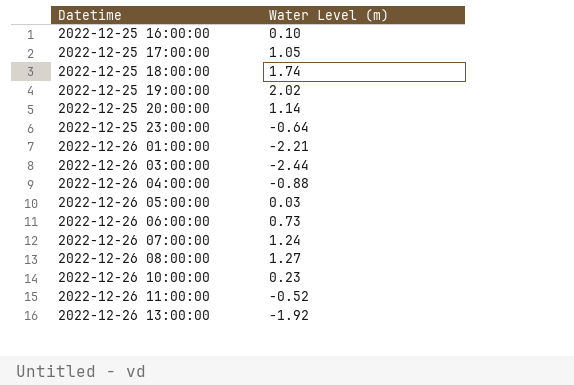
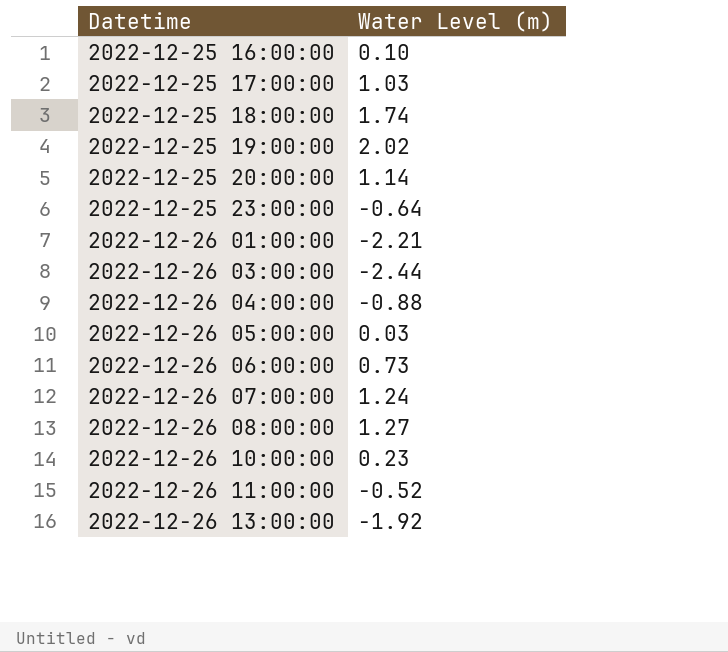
2022-12-25 17:00:00 | Water Level (m): 1.05 -> 1.03

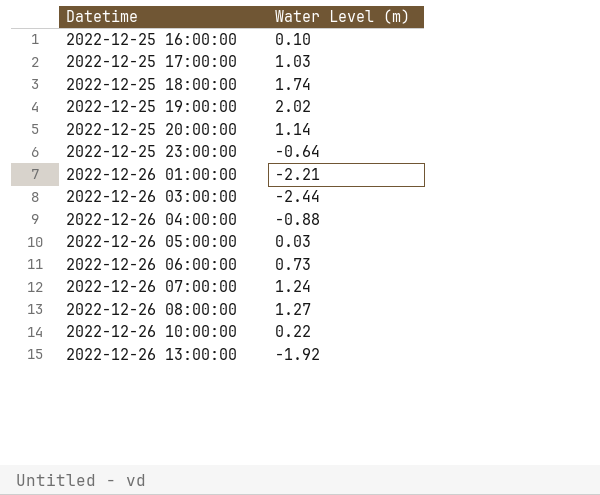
row 2022-12-26 11:00:00: -0.52 -> none
2022-12-26 10:00:00 | Water Level (m): 0.23 -> 0.22

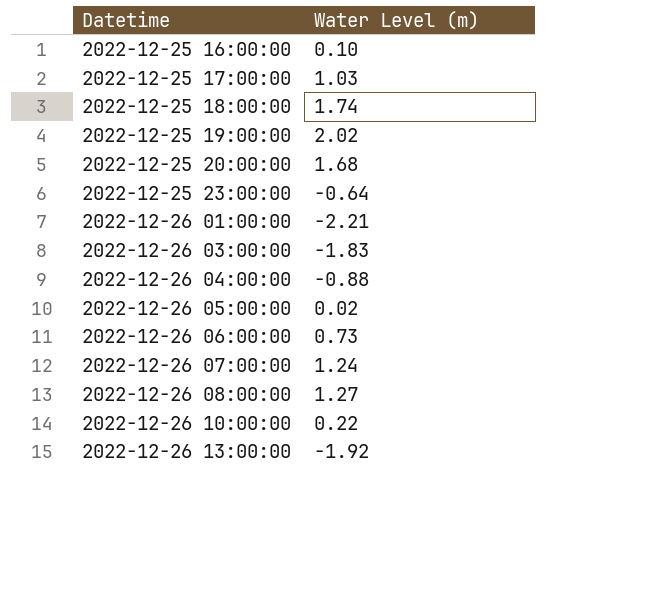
2022-12-25 20:00:00 | Water Level (m): 1.14 -> 1.68
2022-12-26 03:00:00 | Water Level (m): -2.44 -> -1.83
2022-12-26 05:00:00 | Water Level (m): 0.03 -> 0.02

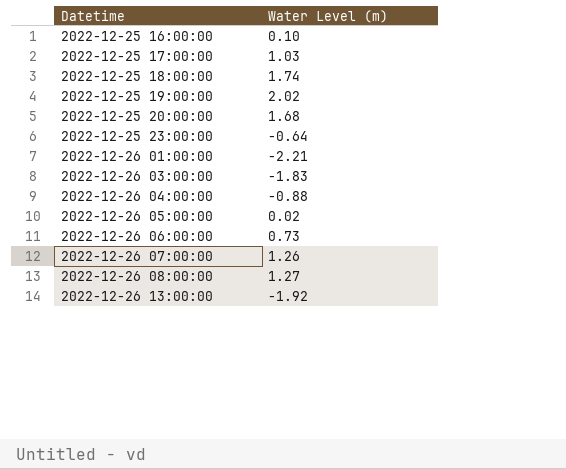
row 2022-12-26 10:00:00: 0.22 -> none
2022-12-26 07:00:00 | Water Level (m): 1.24 -> 1.26

